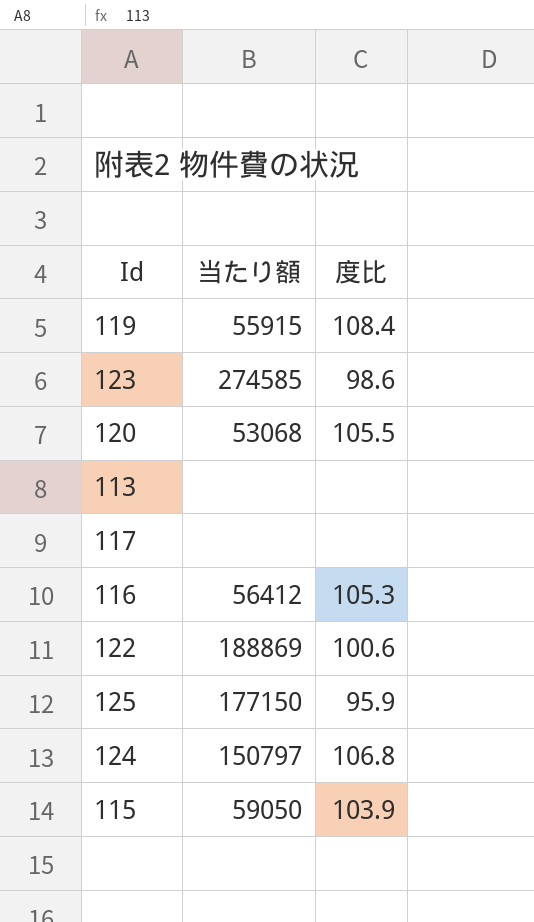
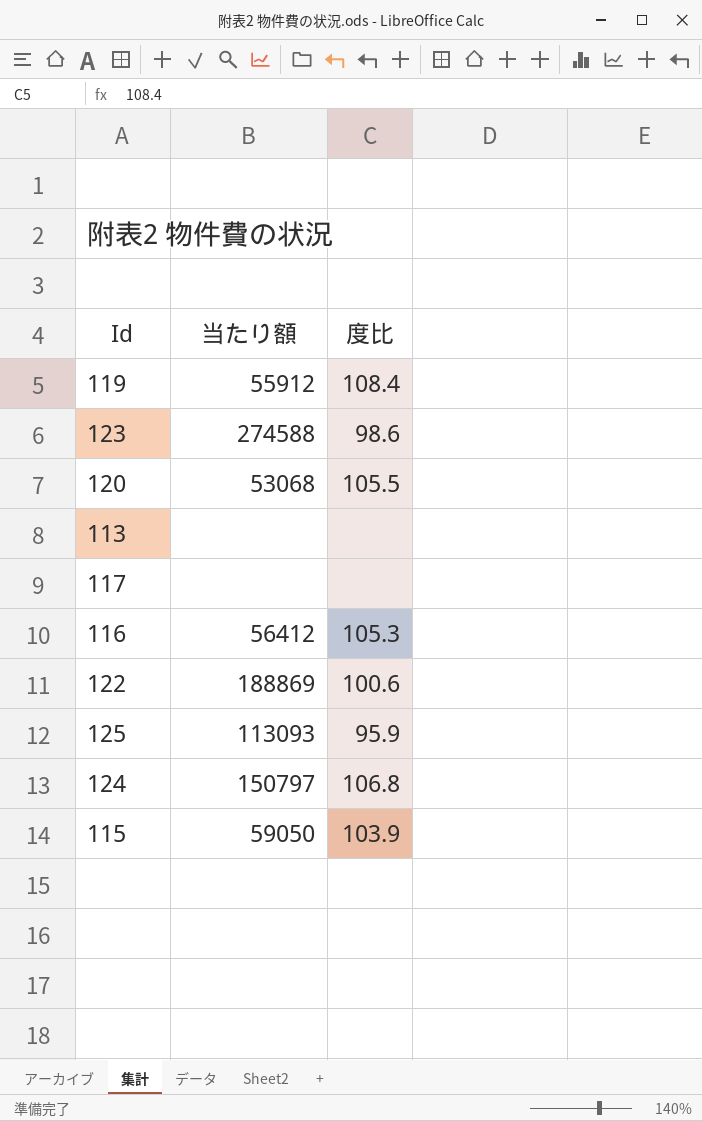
119 | 当たり額: 55915 -> 55912
123 | 当たり額: 274585 -> 274588
125 | 当たり額: 177150 -> 113093

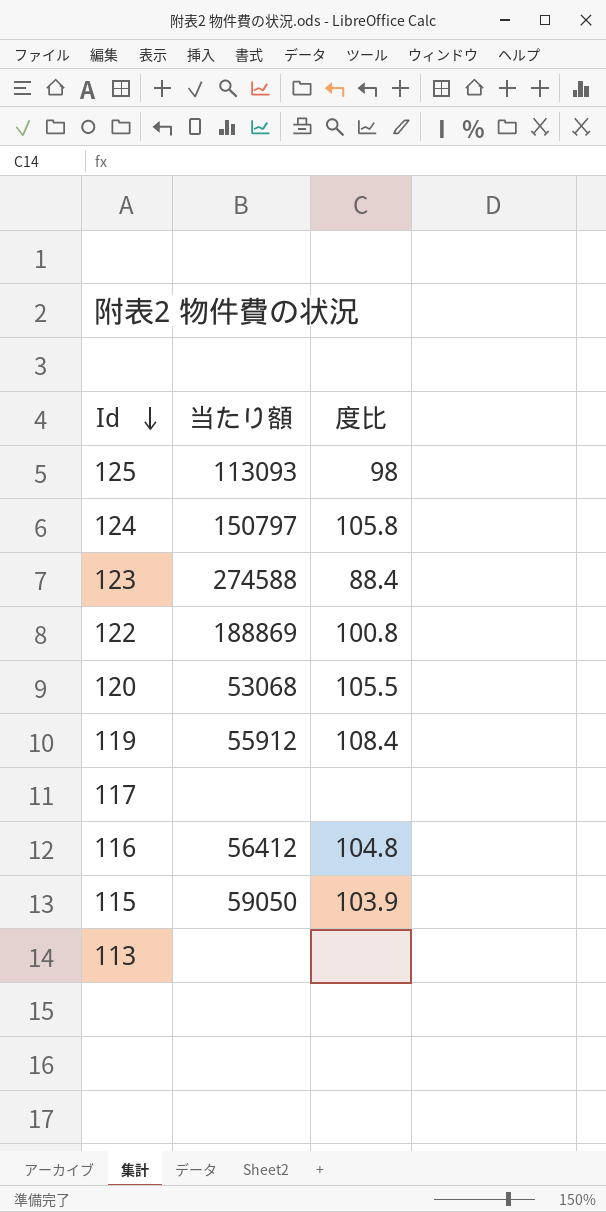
row order: none -> Id descending
125 | 度比: 95.9 -> 98
124 | 度比: 106.8 -> 105.8
123 | 度比: 98.6 -> 88.4
122 | 度比: 100.6 -> 100.8
116 | 度比: 105.3 -> 104.8

